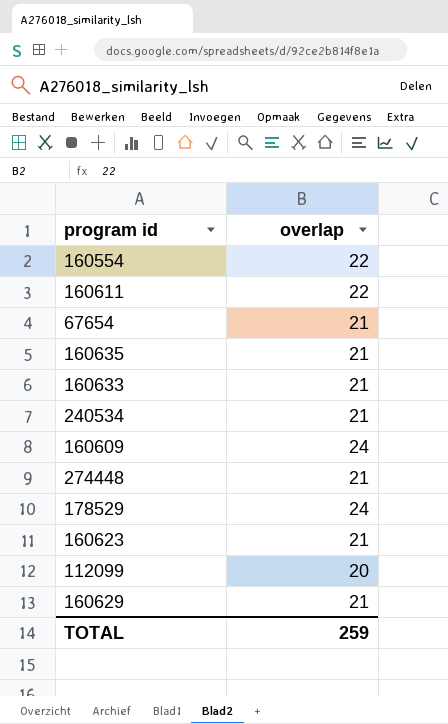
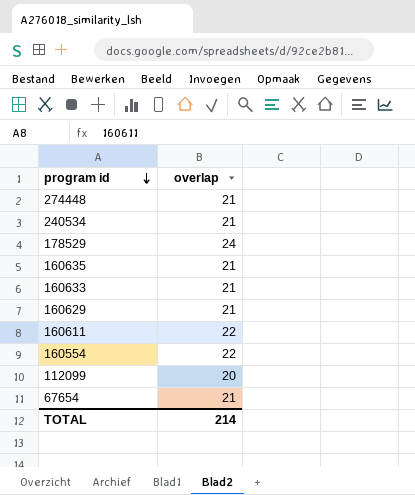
row order: none -> program id descending
row 160609: 24 -> none
row 160623: 21 -> none
TOTAL | overlap: 259 -> 214

